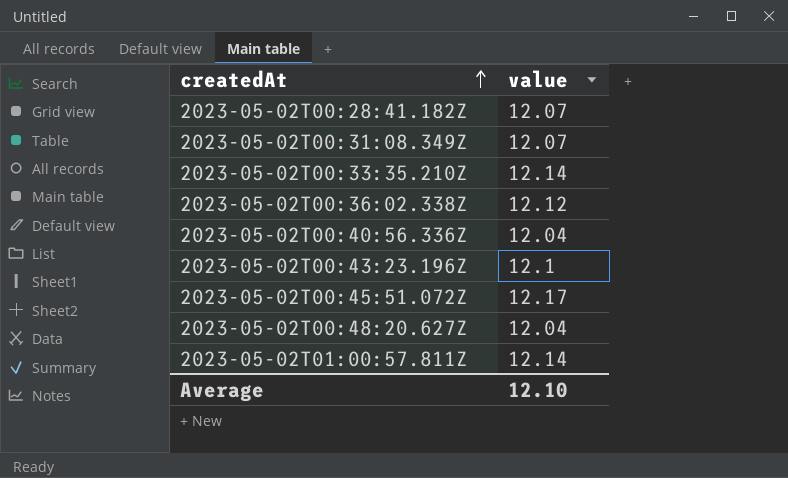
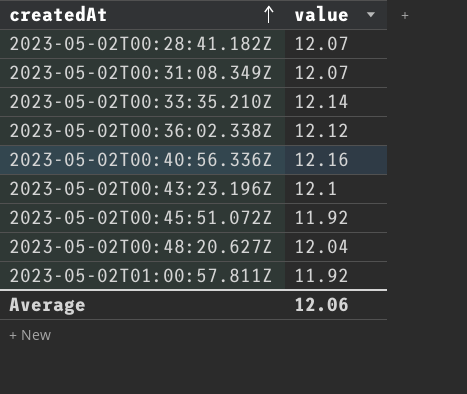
2023-05-02T00:40:56.336Z | value: 12.04 -> 12.16
2023-05-02T00:45:51.072Z | value: 12.17 -> 11.92
2023-05-02T01:00:57.811Z | value: 12.14 -> 11.92
Average | value: 12.10 -> 12.06

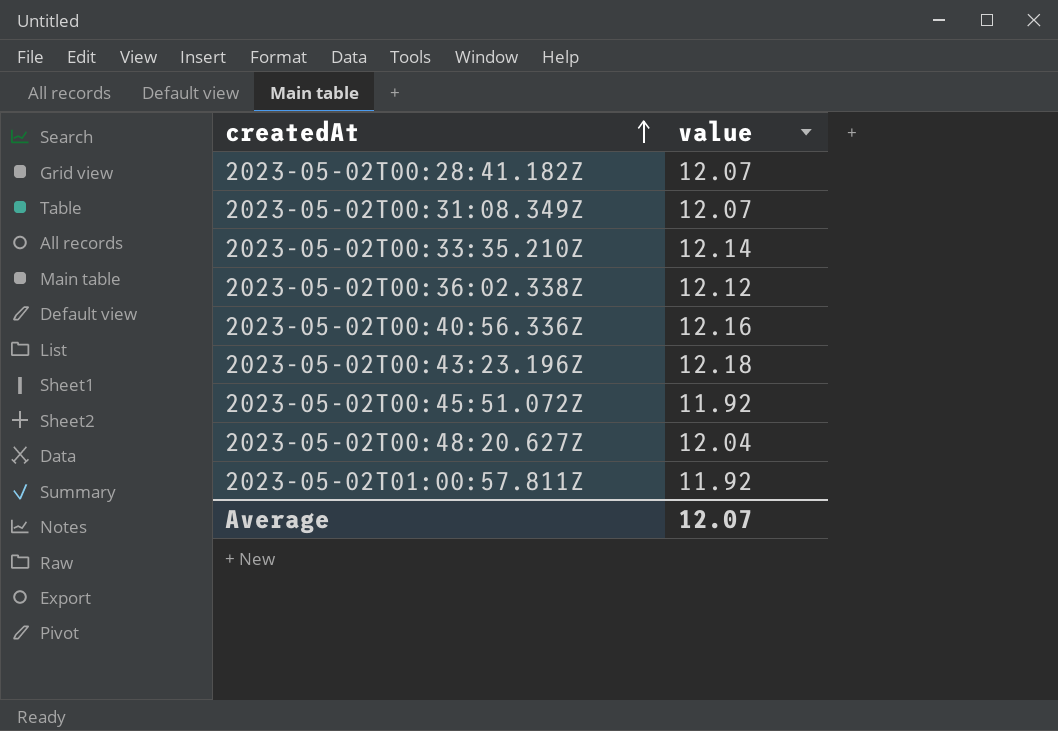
2023-05-02T00:43:23.196Z | value: 12.1 -> 12.18
Average | value: 12.06 -> 12.07

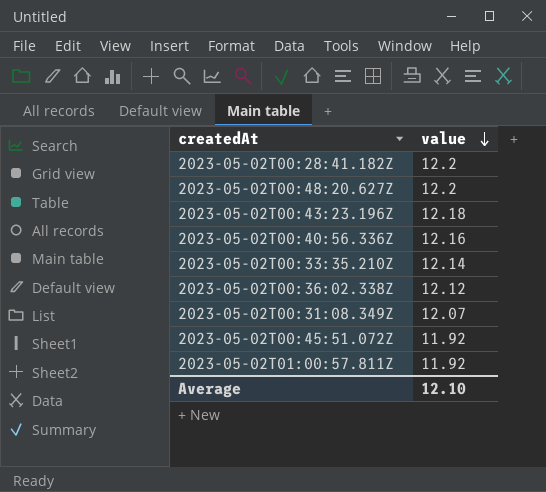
row order: createdAt ascending -> value descending
2023-05-02T00:28:41.182Z | value: 12.07 -> 12.2
2023-05-02T00:48:20.627Z | value: 12.04 -> 12.2
Average | value: 12.07 -> 12.10

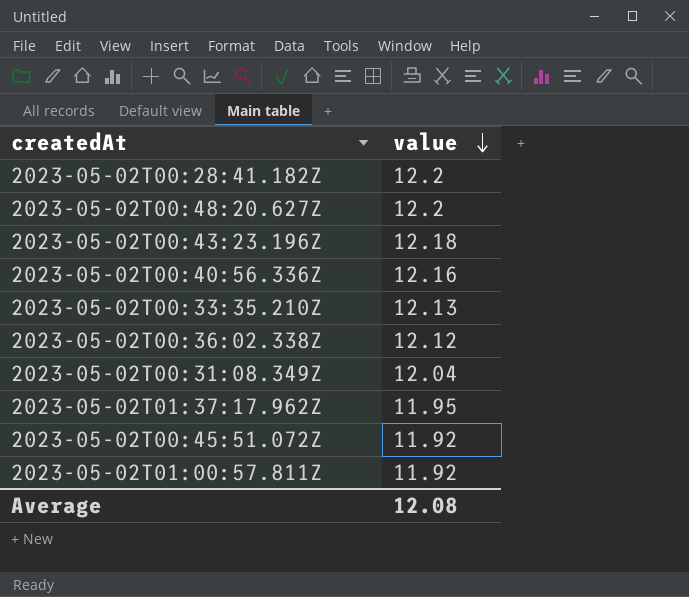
2023-05-02T00:33:35.210Z | value: 12.14 -> 12.13
2023-05-02T00:31:08.349Z | value: 12.07 -> 12.04
row 2023-05-02T01:37:17.962Z: none -> 11.95
Average | value: 12.10 -> 12.08

